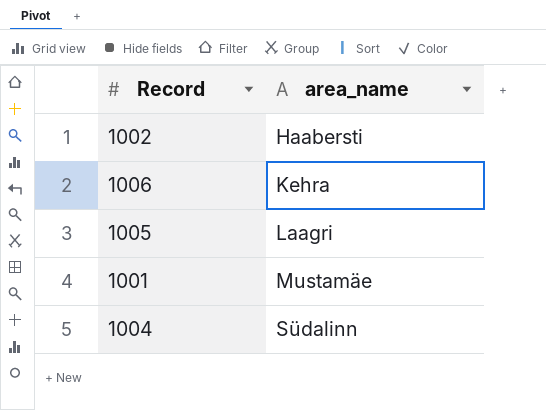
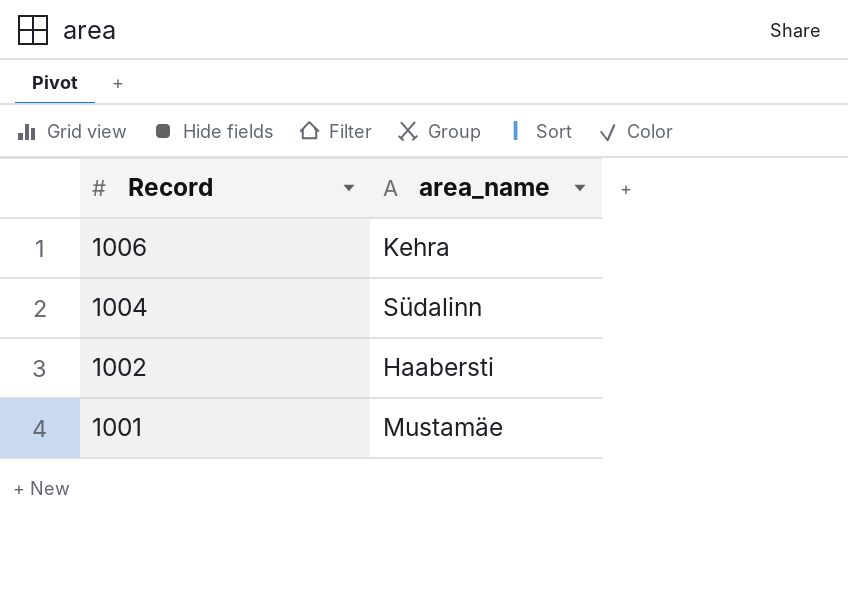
row order: area_name ascending -> Record descending
row 1005: Laagri -> none

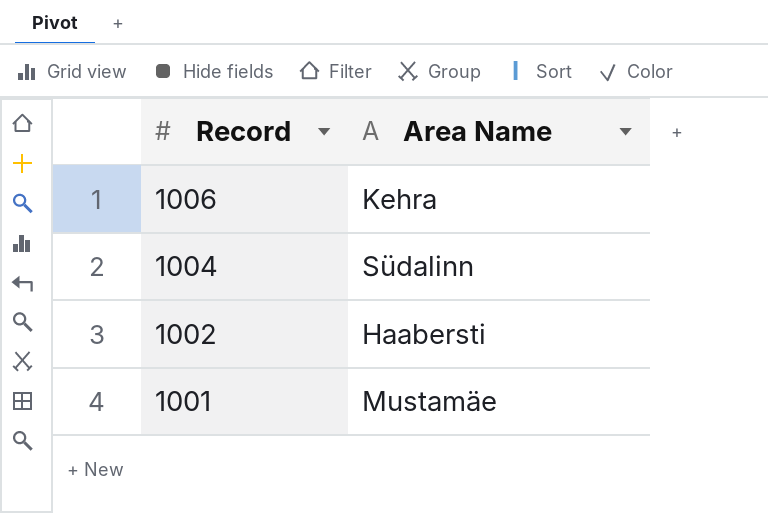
column name: area_name -> Area Name

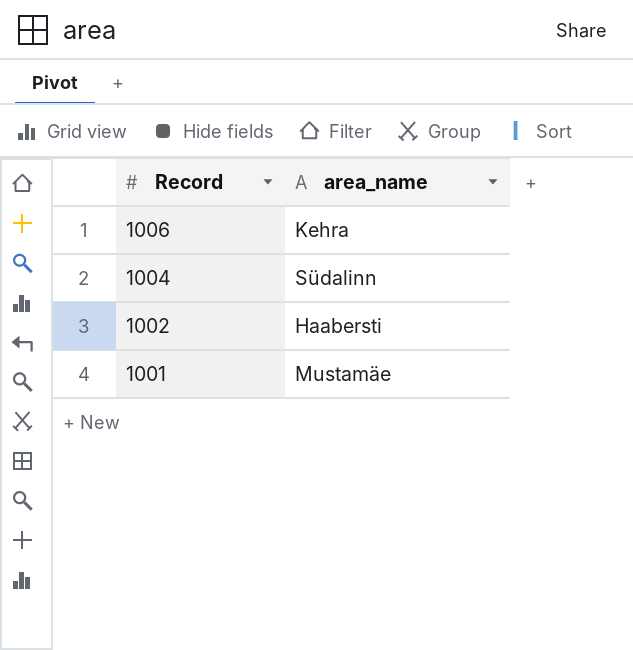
column name: Area Name -> area_name

